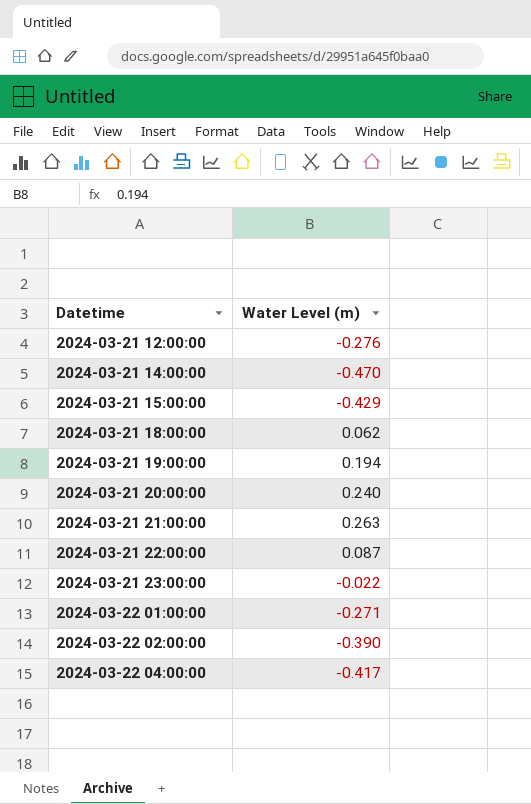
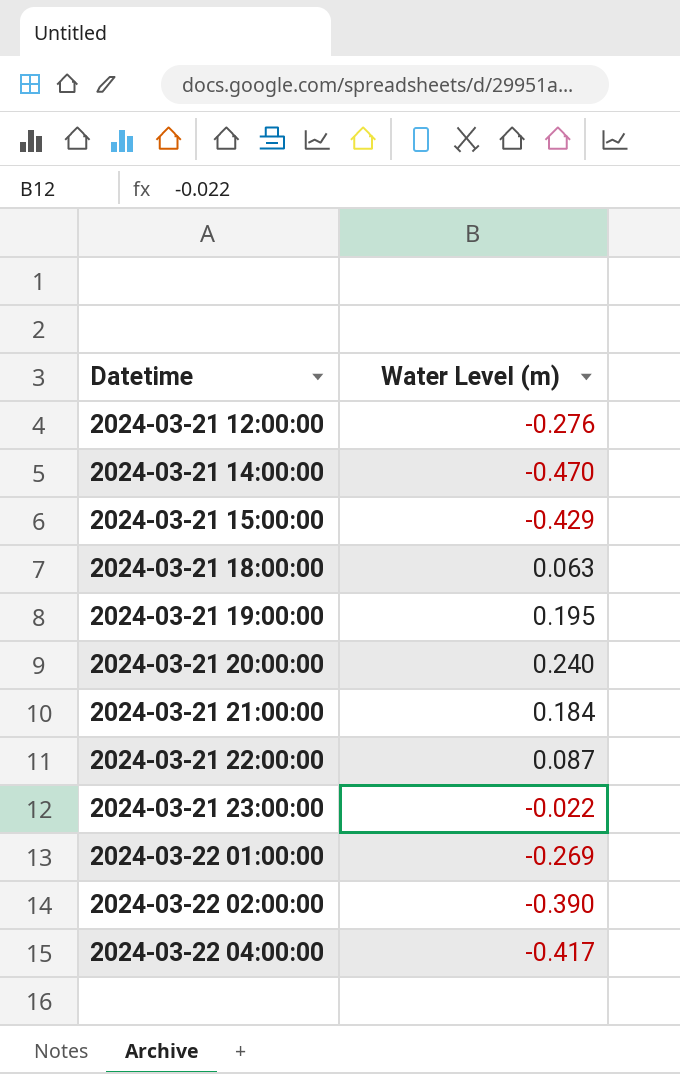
2024-03-21 18:00:00 | Water Level (m): 0.062 -> 0.063
2024-03-21 19:00:00 | Water Level (m): 0.194 -> 0.195
2024-03-21 21:00:00 | Water Level (m): 0.263 -> 0.184
2024-03-22 01:00:00 | Water Level (m): -0.271 -> -0.269

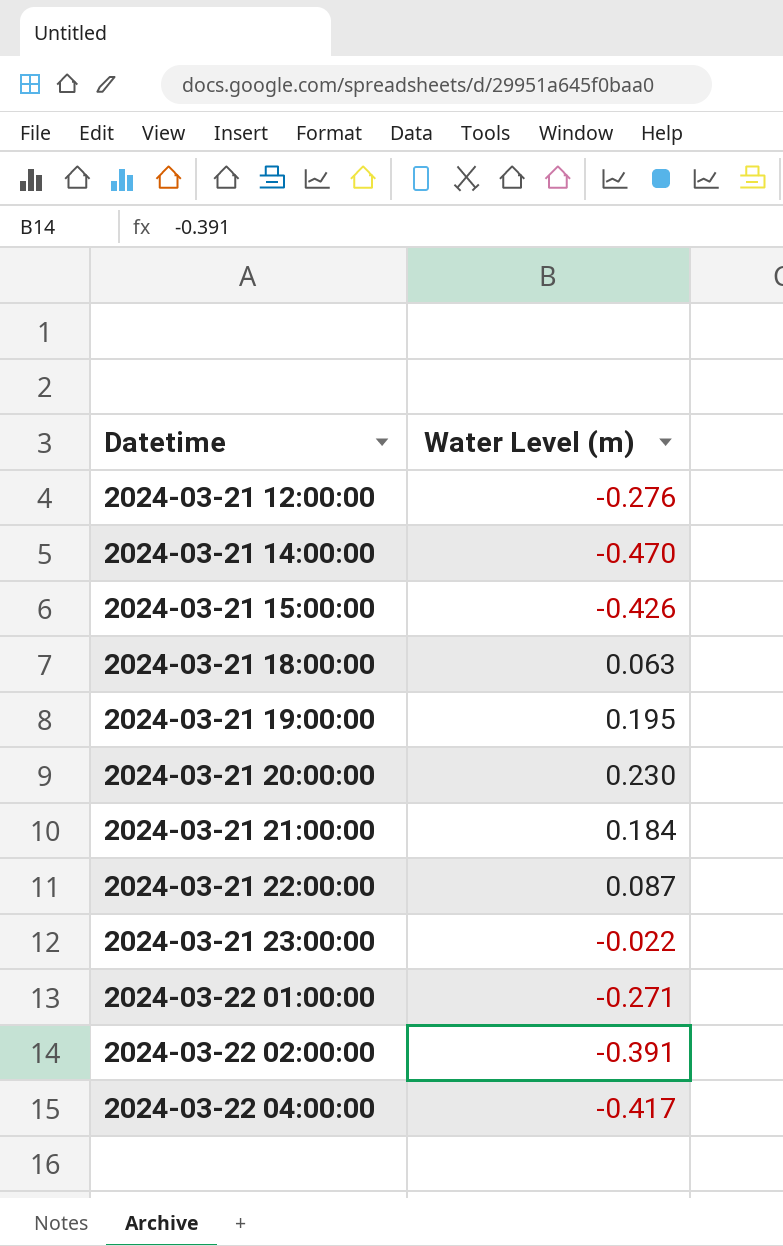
2024-03-21 15:00:00 | Water Level (m): -0.429 -> -0.426
2024-03-21 20:00:00 | Water Level (m): 0.240 -> 0.230
2024-03-22 01:00:00 | Water Level (m): -0.269 -> -0.271
2024-03-22 02:00:00 | Water Level (m): -0.390 -> -0.391

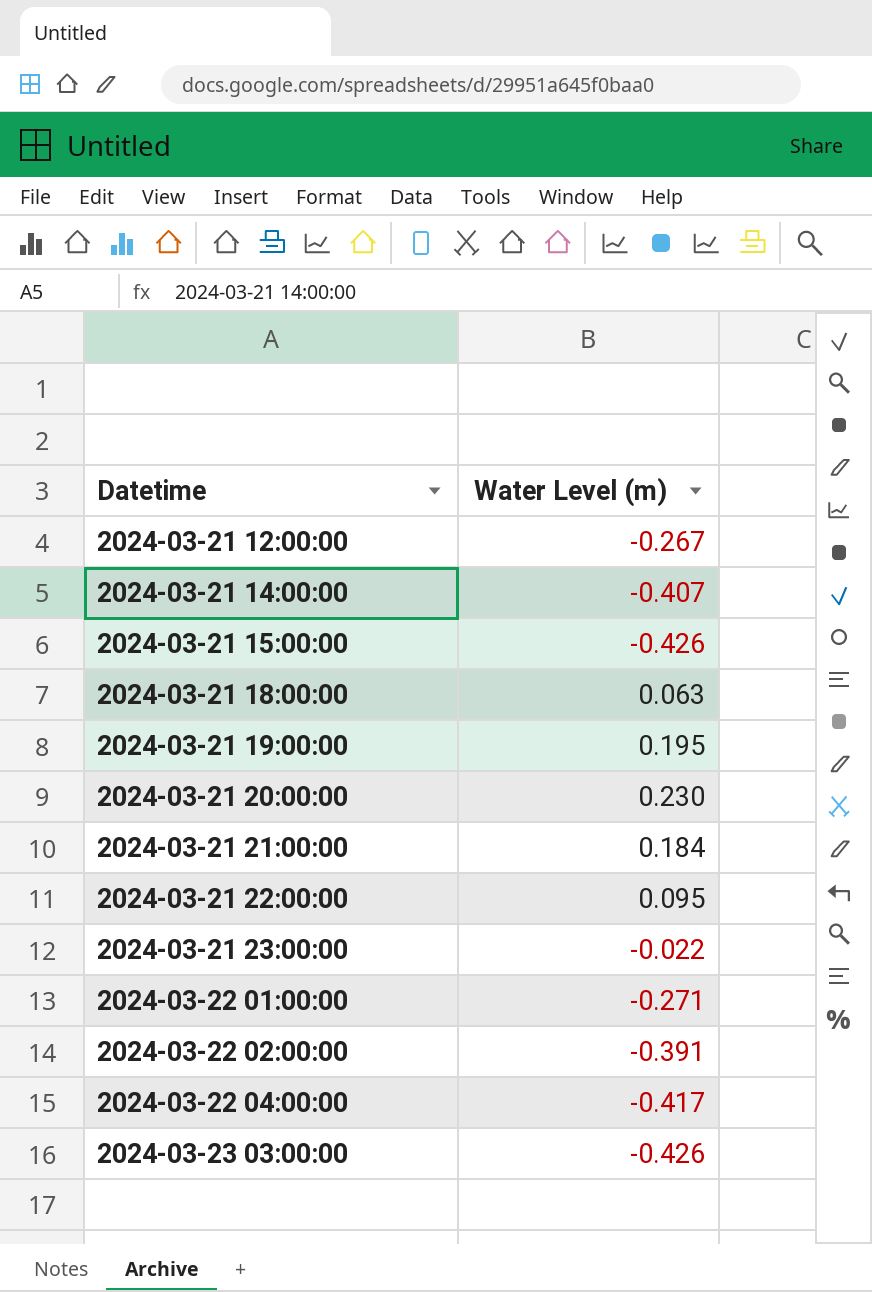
2024-03-21 12:00:00 | Water Level (m): -0.276 -> -0.267
2024-03-21 14:00:00 | Water Level (m): -0.470 -> -0.407
2024-03-21 22:00:00 | Water Level (m): 0.087 -> 0.095
row 2024-03-23 03:00:00: none -> -0.426

